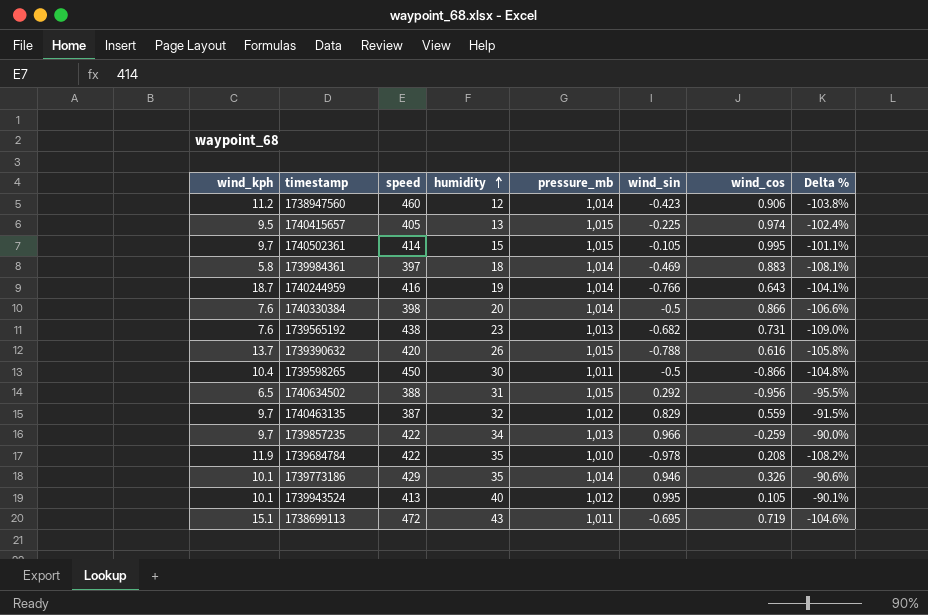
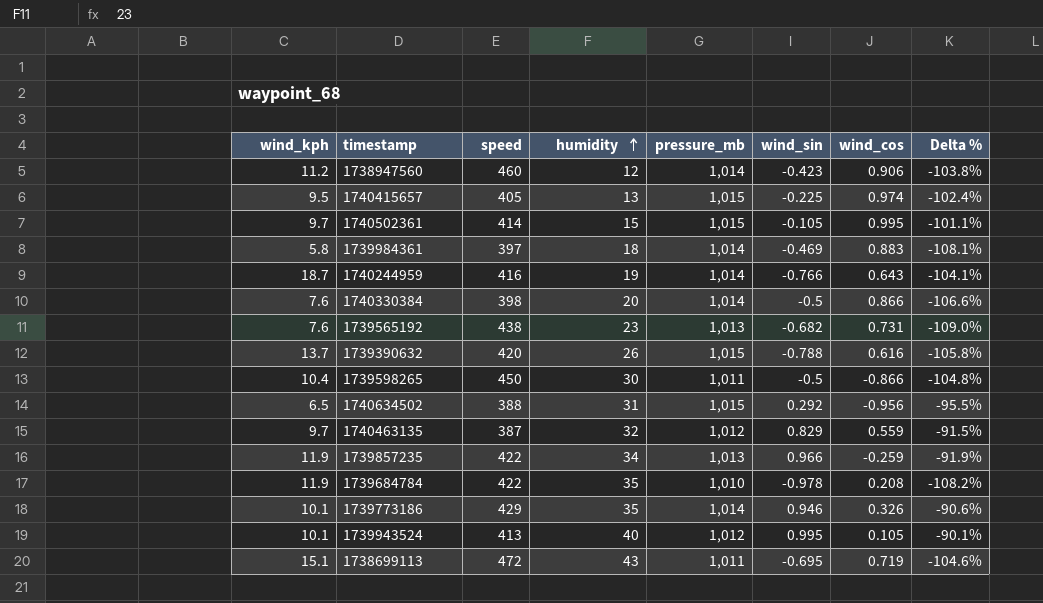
1739857235 | wind_kph: 9.7 -> 11.9
1739857235 | Delta %: -90.0% -> -91.9%

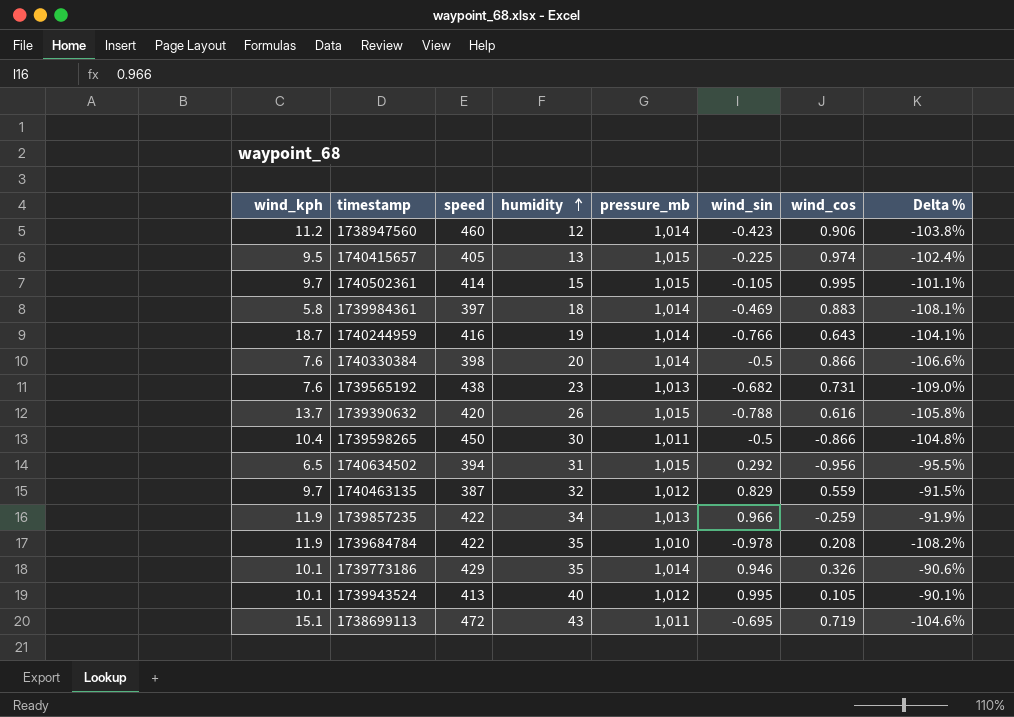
1740634502 | speed: 388 -> 394

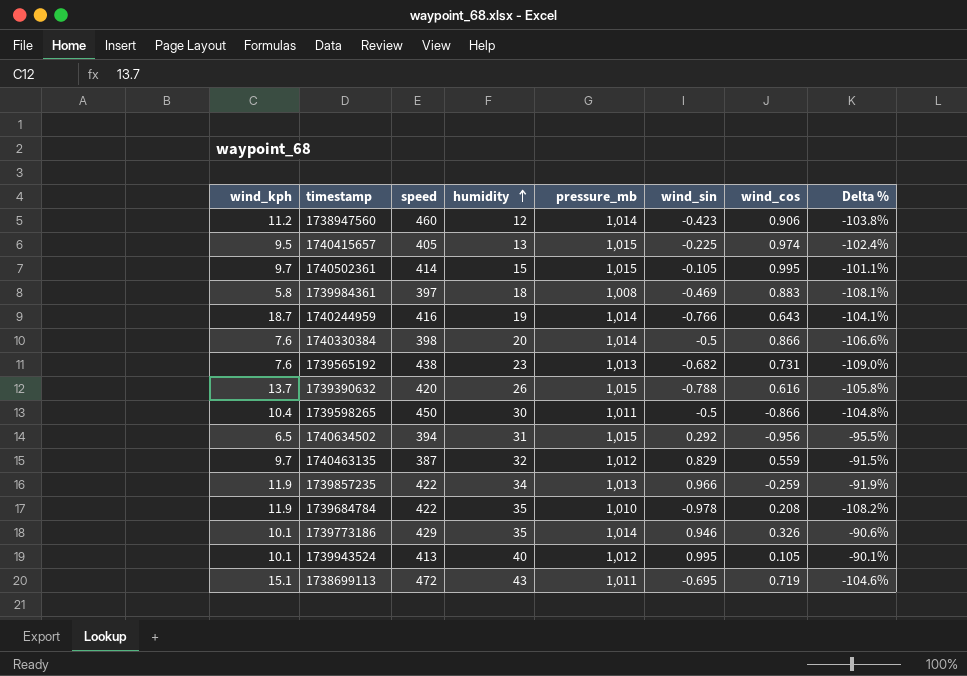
1739984361 | pressure_mb: 1,014 -> 1,008

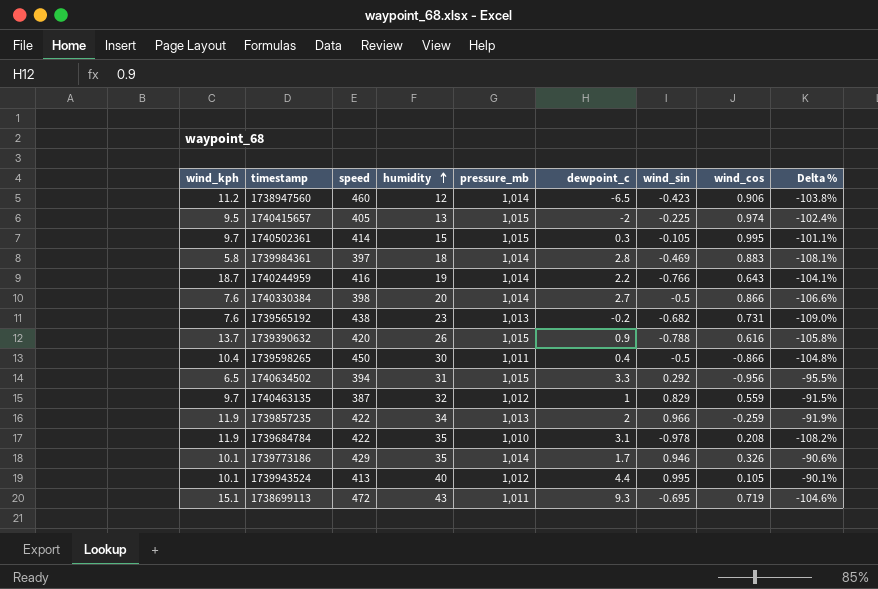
column dewpoint_c | position: none -> 6
1739984361 | pressure_mb: 1,008 -> 1,014

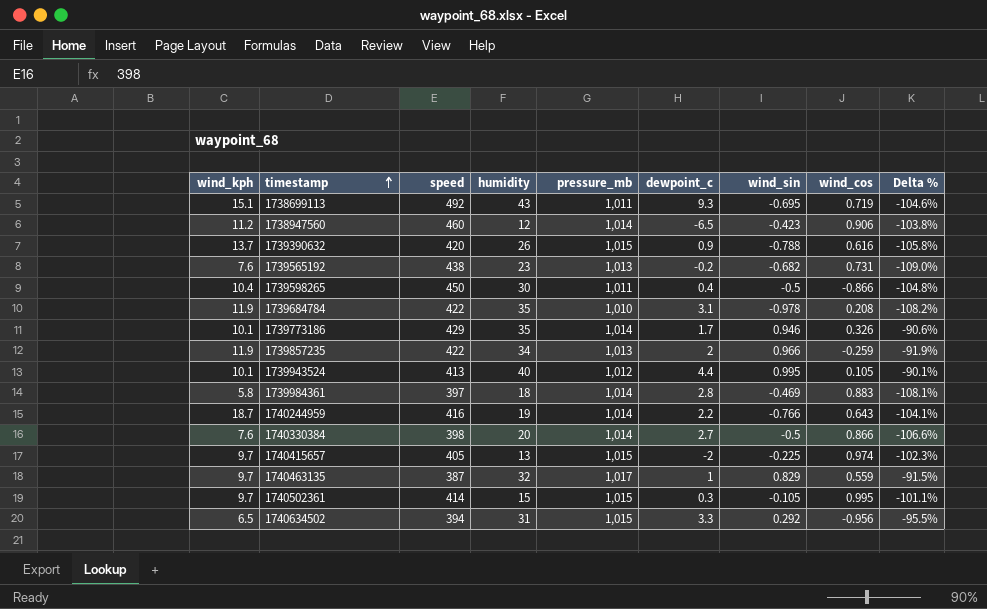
row order: humidity ascending -> timestamp ascending
1738699113 | speed: 472 -> 492
1740415657 | wind_kph: 9.5 -> 9.7
1740415657 | Delta %: -102.4% -> -102.3%
1740463135 | pressure_mb: 1,012 -> 1,017

